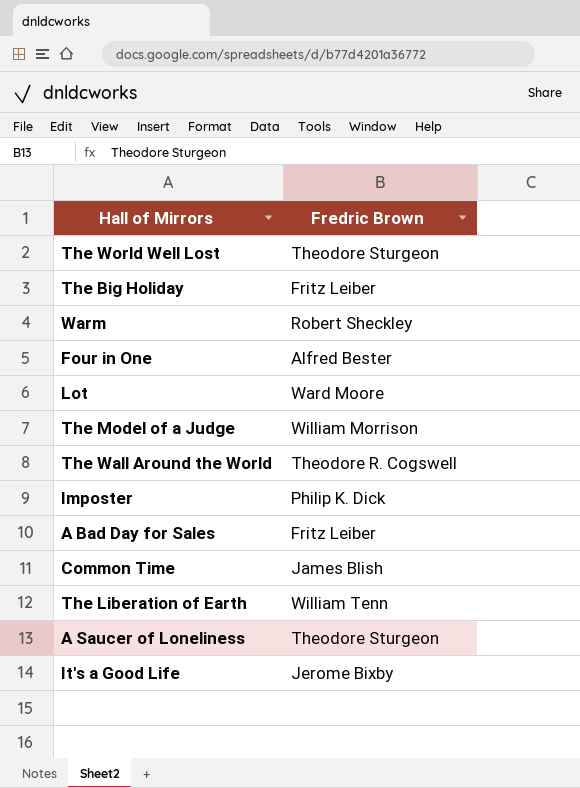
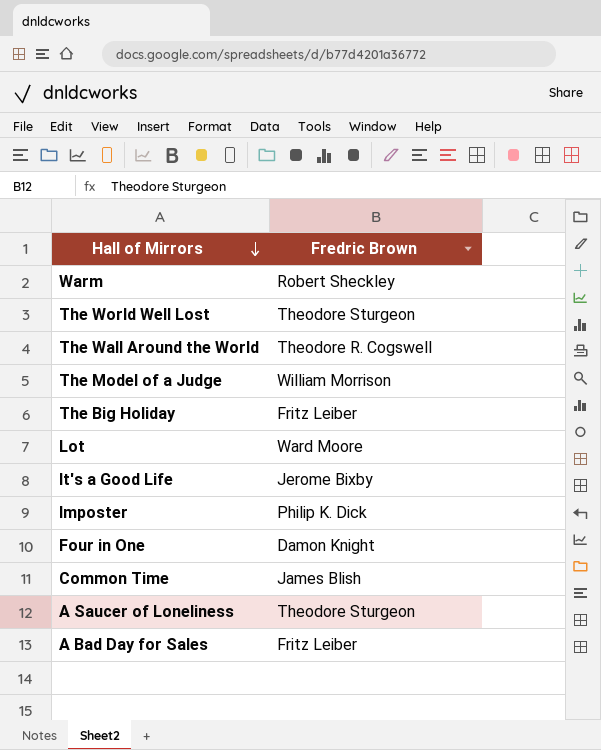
row order: none -> Hall of Mirrors descending
row The Liberation of Earth: William Tenn -> none
Four in One | Fredric Brown: Alfred Bester -> Damon Knight

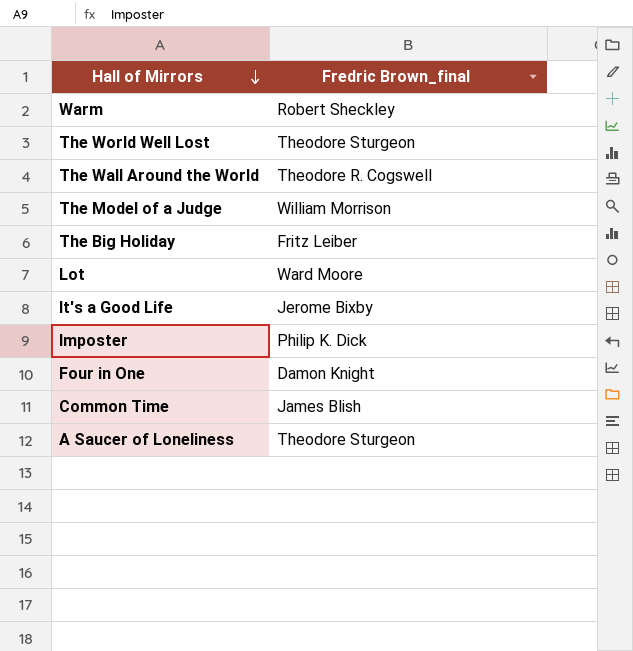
column name: Fredric Brown -> Fredric Brown_final
row A Bad Day for Sales: Fritz Leiber -> none

